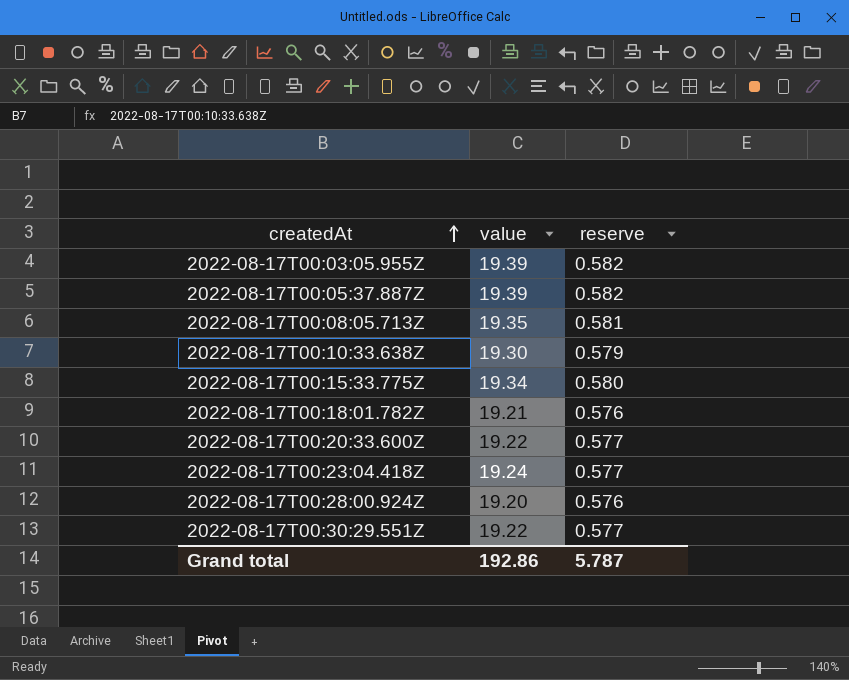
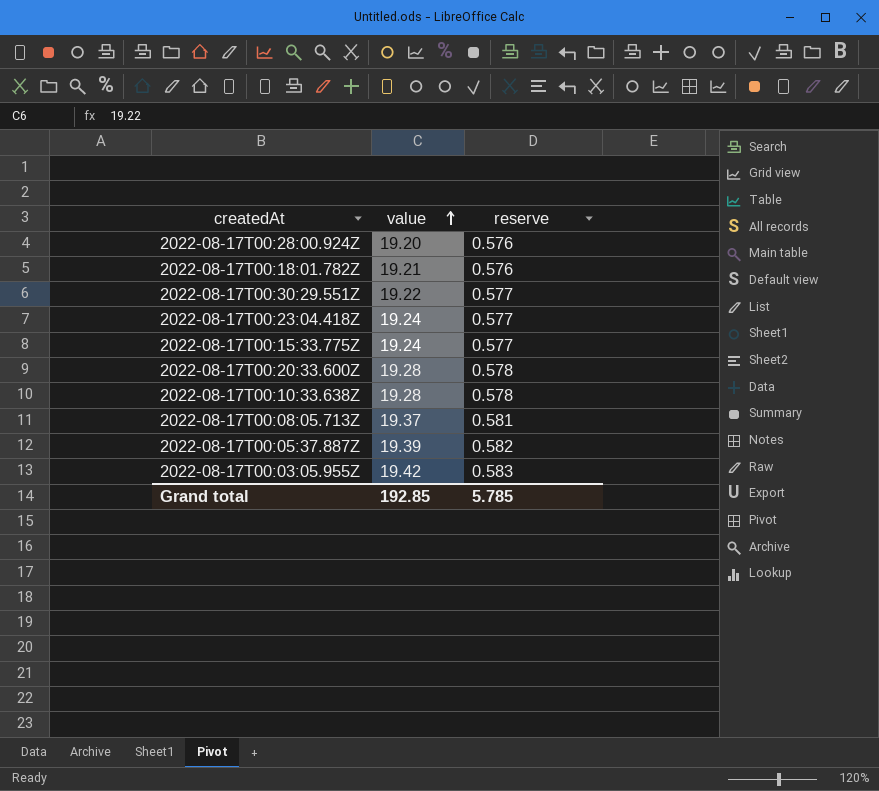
row order: createdAt ascending -> value ascending
2022-08-17T00:15:33.775Z | value: 19.34 -> 19.24
2022-08-17T00:15:33.775Z | reserve: 0.580 -> 0.577
2022-08-17T00:20:33.600Z | value: 19.22 -> 19.28
2022-08-17T00:20:33.600Z | reserve: 0.577 -> 0.578
2022-08-17T00:10:33.638Z | value: 19.30 -> 19.28
2022-08-17T00:10:33.638Z | reserve: 0.579 -> 0.578
2022-08-17T00:08:05.713Z | value: 19.35 -> 19.37
2022-08-17T00:03:05.955Z | value: 19.39 -> 19.42
2022-08-17T00:03:05.955Z | reserve: 0.582 -> 0.583
Grand total | value: 192.86 -> 192.85
Grand total | reserve: 5.787 -> 5.785

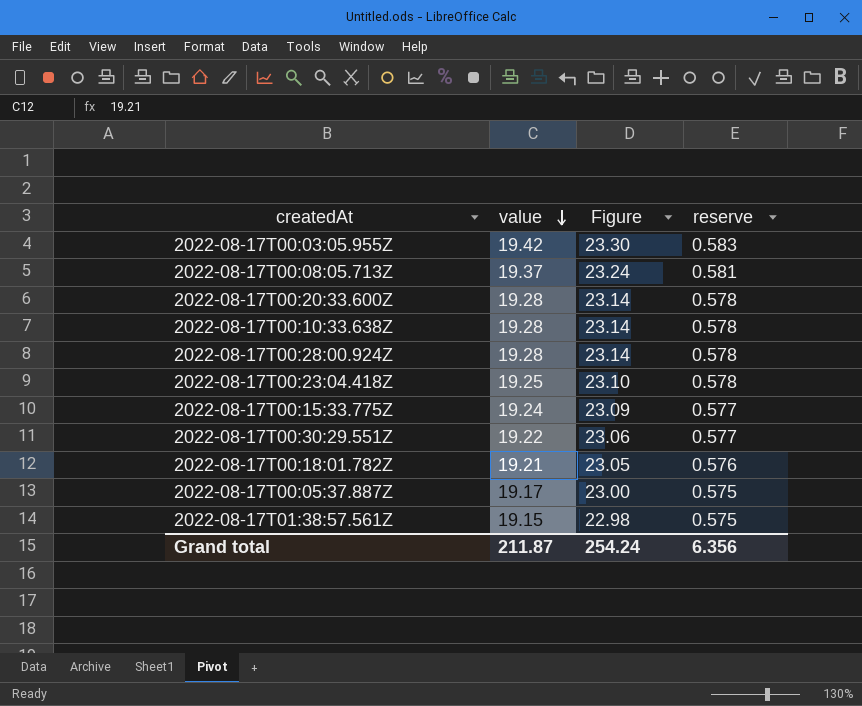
row order: value ascending -> value descending
column Figure | formula: none -> [value] * 1.2
2022-08-17T00:28:00.924Z | value: 19.20 -> 19.28
2022-08-17T00:28:00.924Z | reserve: 0.576 -> 0.578
2022-08-17T00:23:04.418Z | value: 19.24 -> 19.25
2022-08-17T00:23:04.418Z | reserve: 0.577 -> 0.578
2022-08-17T00:05:37.887Z | value: 19.39 -> 19.17
2022-08-17T00:05:37.887Z | reserve: 0.582 -> 0.575
row 2022-08-17T01:38:57.561Z: none -> 19.15 | 22.98 | 0.575
Grand total | value: 192.85 -> 211.87
Grand total | reserve: 5.785 -> 6.356

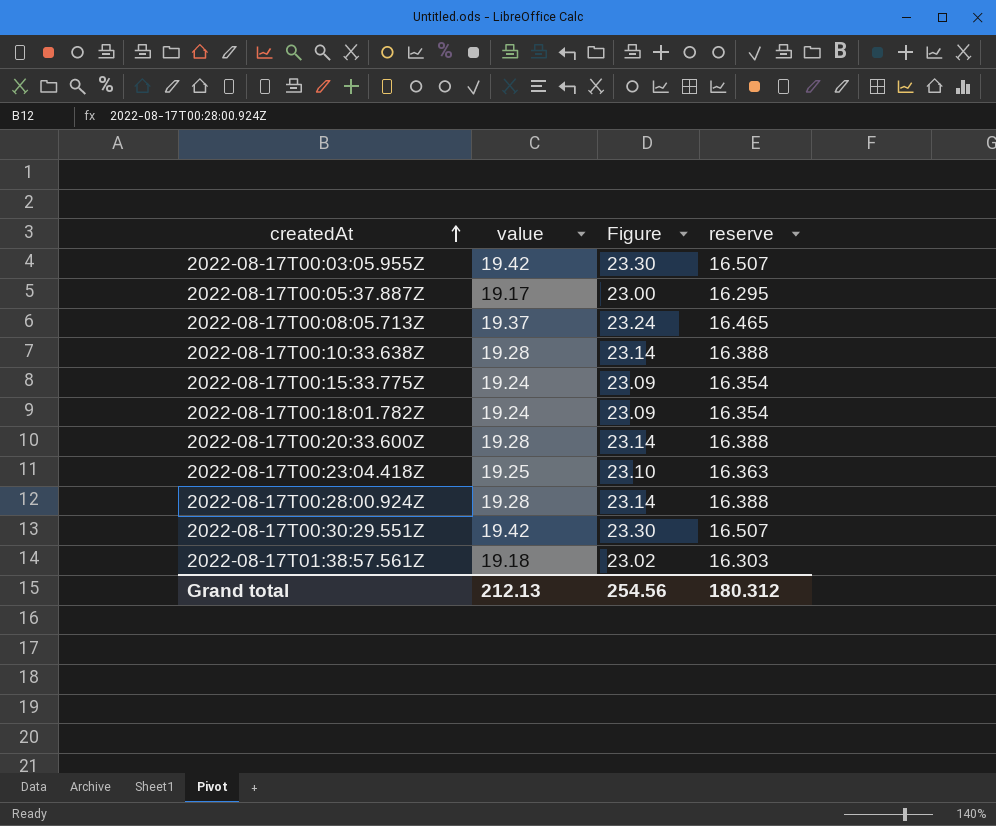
row order: value descending -> createdAt ascending
column reserve | formula: [value] * 0.03 -> [value] * 0.85
2022-08-17T00:18:01.782Z | value: 19.21 -> 19.24
2022-08-17T00:18:01.782Z | Figure: 23.05 -> 23.09
2022-08-17T00:30:29.551Z | value: 19.22 -> 19.42
2022-08-17T00:30:29.551Z | Figure: 23.06 -> 23.30
2022-08-17T01:38:57.561Z | value: 19.15 -> 19.18
2022-08-17T01:38:57.561Z | Figure: 22.98 -> 23.02
Grand total | value: 211.87 -> 212.13
Grand total | Figure: 254.24 -> 254.56
Grand total | reserve: 6.356 -> 180.312

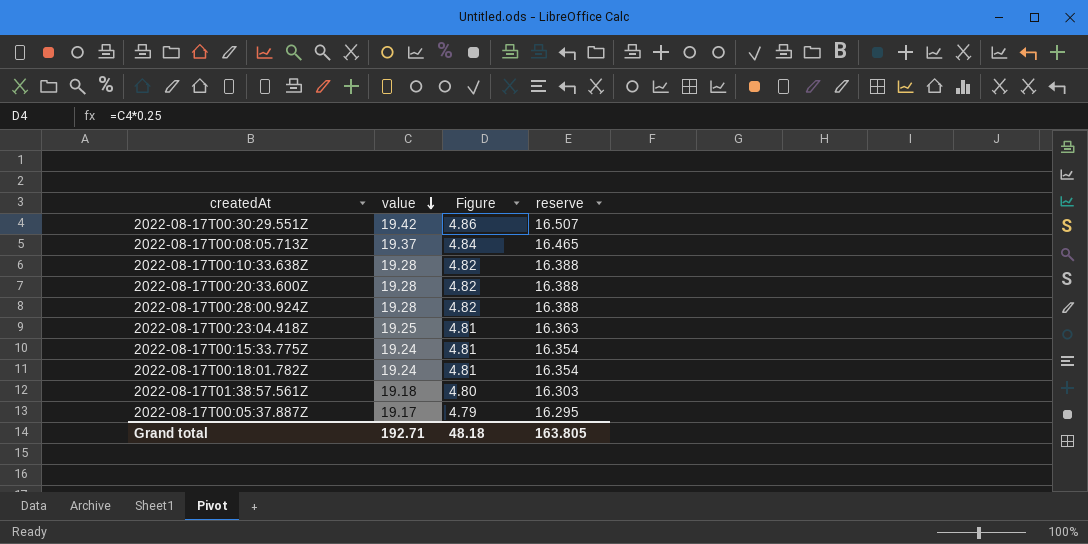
row order: createdAt ascending -> value descending
column Figure | formula: [value] * 1.2 -> [value] * 0.25
row 2022-08-17T00:03:05.955Z: 19.42 | 23.30 | 16.507 -> none
Grand total | value: 212.13 -> 192.71
Grand total | Figure: 254.56 -> 48.18
Grand total | reserve: 180.312 -> 163.805

